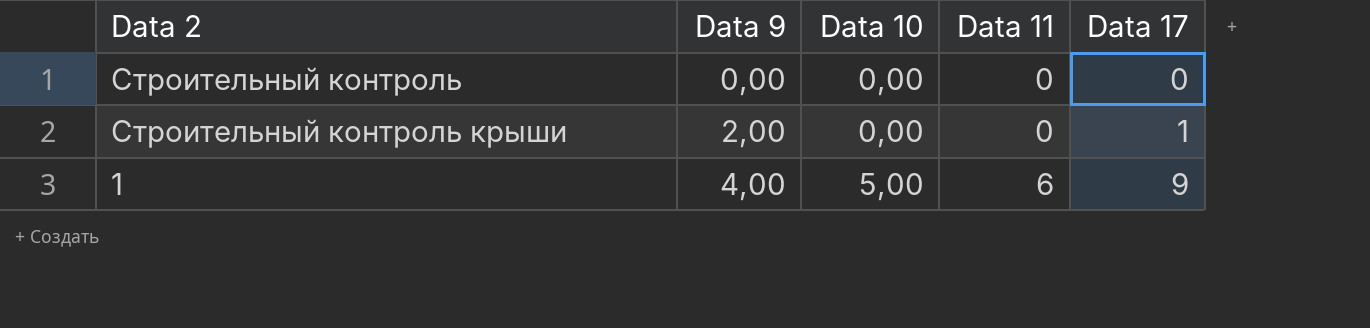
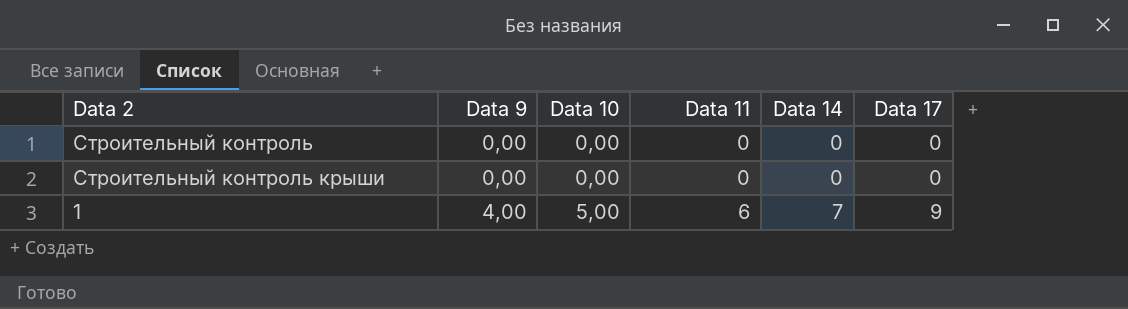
column Data 14 | position: none -> 5
Строительный контроль крыши | Data 9: 2,00 -> 0,00
Строительный контроль крыши | Data 17: 1 -> 0

